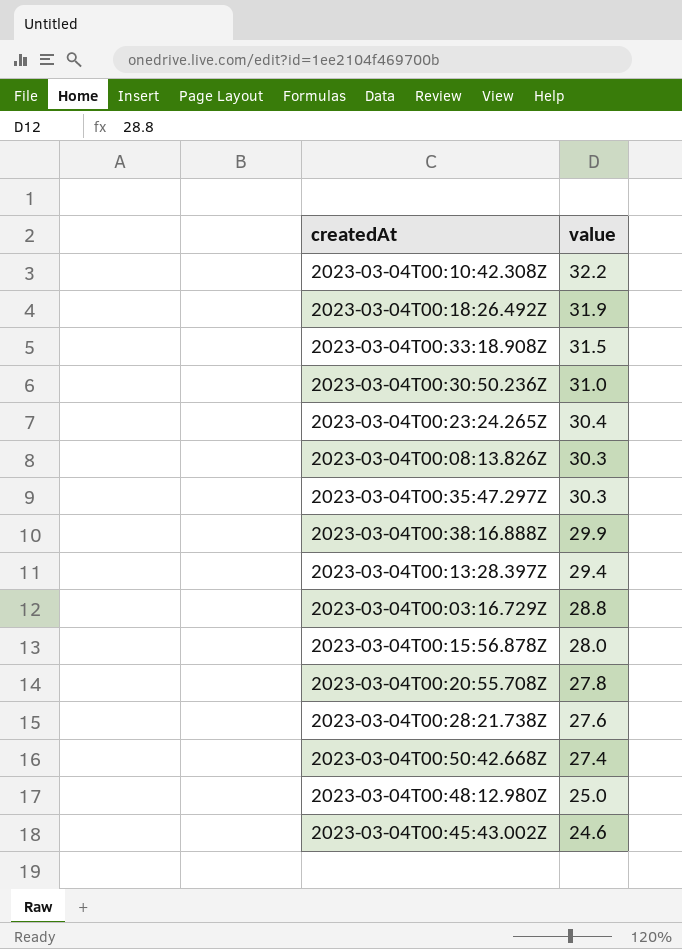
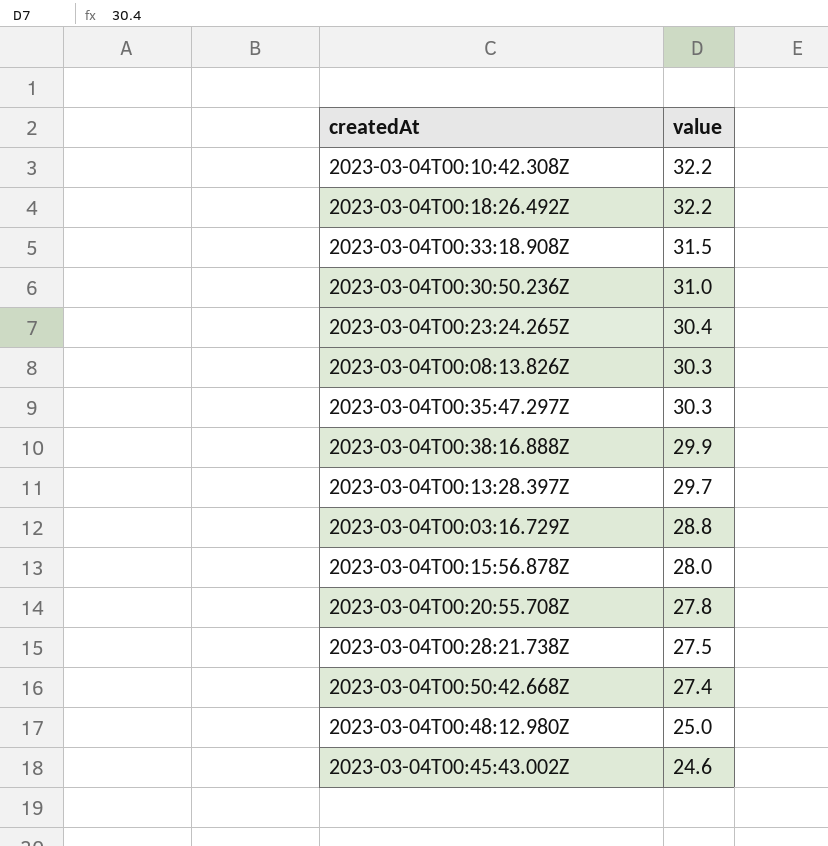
2023-03-04T00:18:26.492Z | value: 31.9 -> 32.2
2023-03-04T00:13:28.397Z | value: 29.4 -> 29.7
2023-03-04T00:28:21.738Z | value: 27.6 -> 27.5

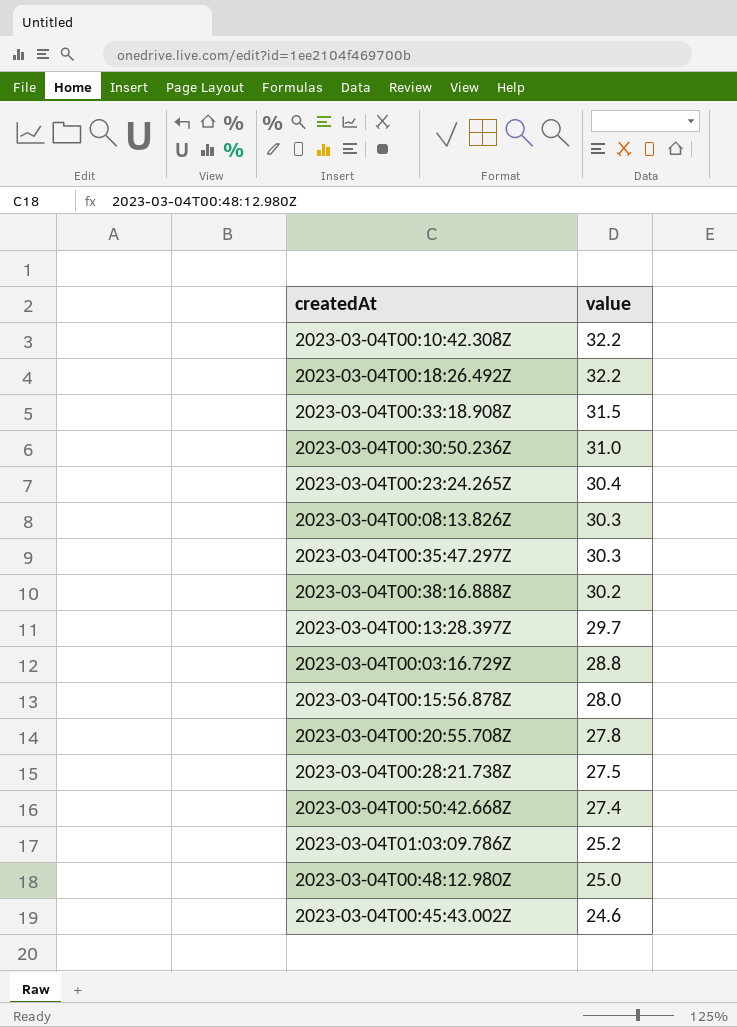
2023-03-04T00:38:16.888Z | value: 29.9 -> 30.2
row 2023-03-04T01:03:09.786Z: none -> 25.2

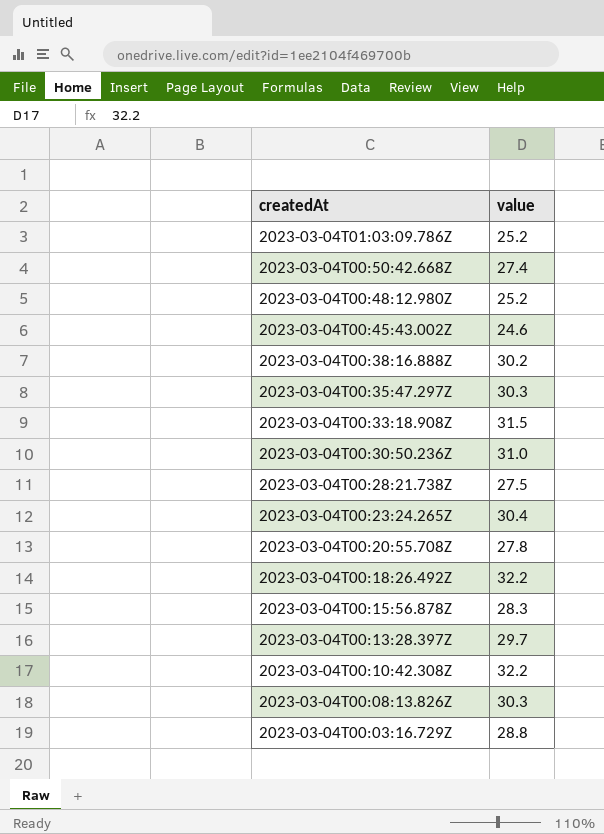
row order: value descending -> createdAt descending
2023-03-04T00:48:12.980Z | value: 25.0 -> 25.2
2023-03-04T00:15:56.878Z | value: 28.0 -> 28.3

